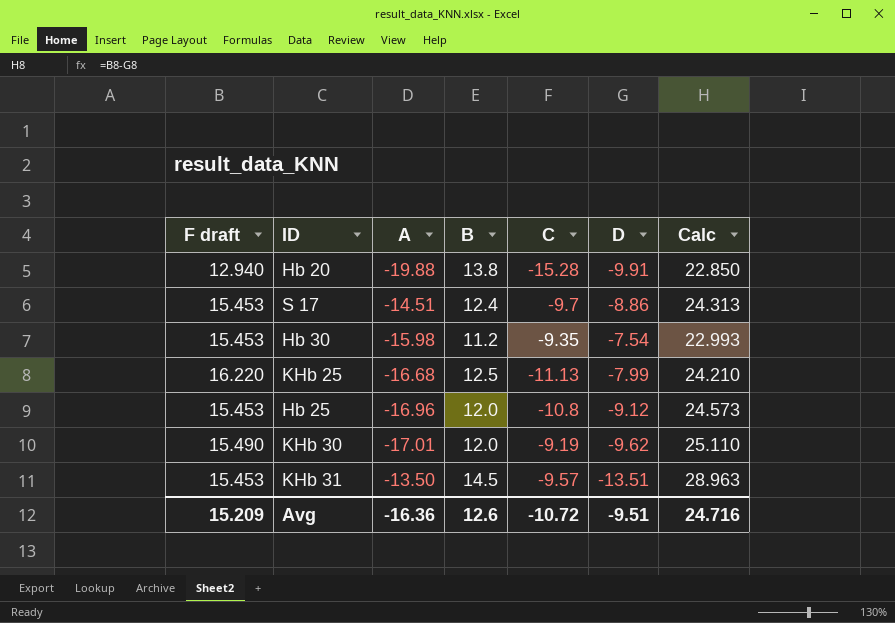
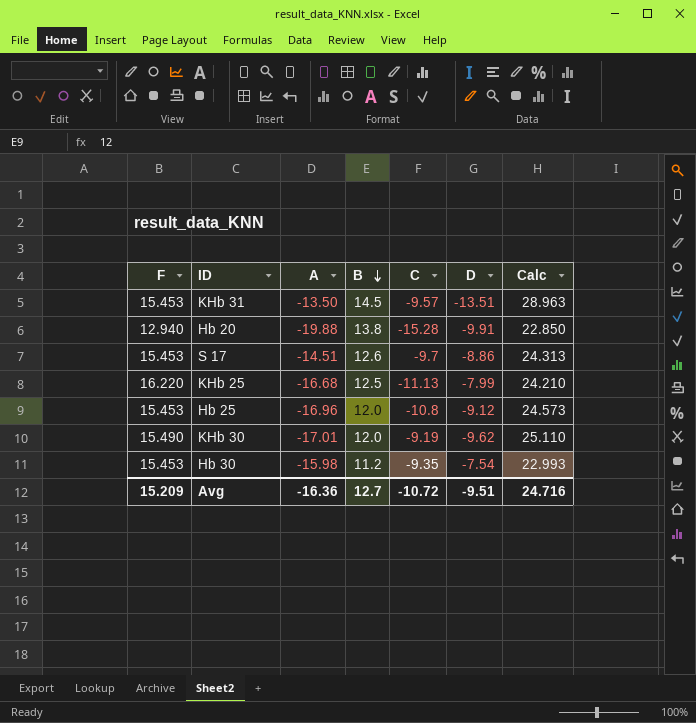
row order: none -> B descending
column name: F draft -> F
S 17 | B: 12.4 -> 12.6
Avg | B: 12.6 -> 12.7

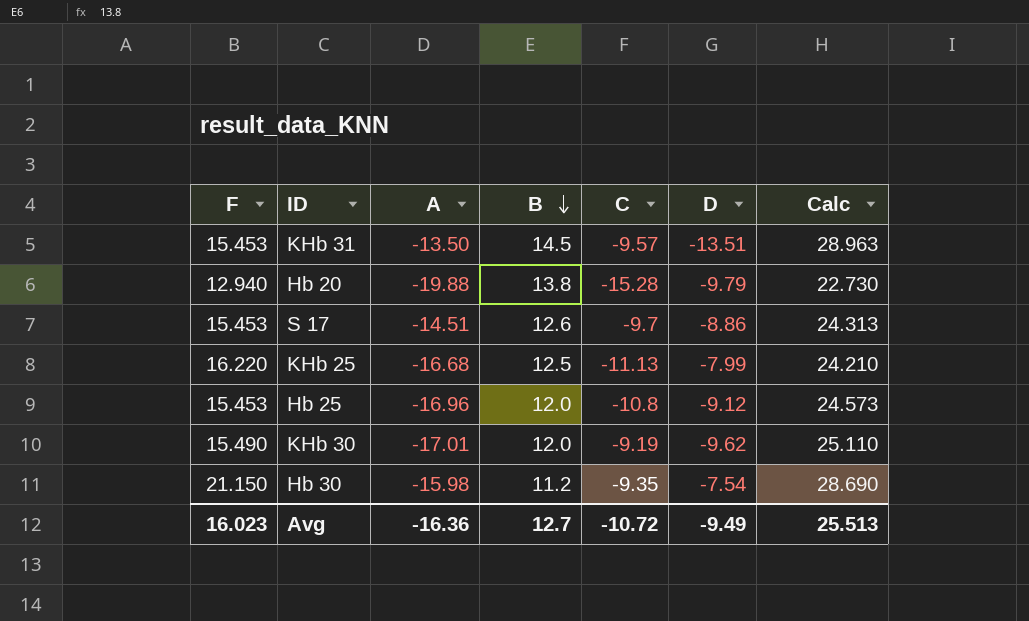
Hb 20 | D: -9.91 -> -9.79
Hb 20 | Calc: 22.850 -> 22.730
Hb 30 | F: 15.453 -> 21.150
Hb 30 | Calc: 22.993 -> 28.690
Avg | F: 15.209 -> 16.023
Avg | D: -9.51 -> -9.49
Avg | Calc: 24.716 -> 25.513

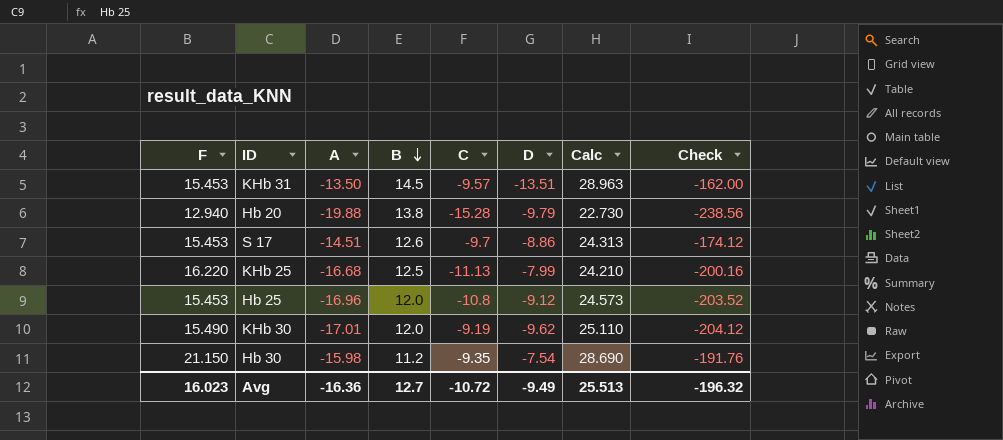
column Check | formula: none -> [A] * 12

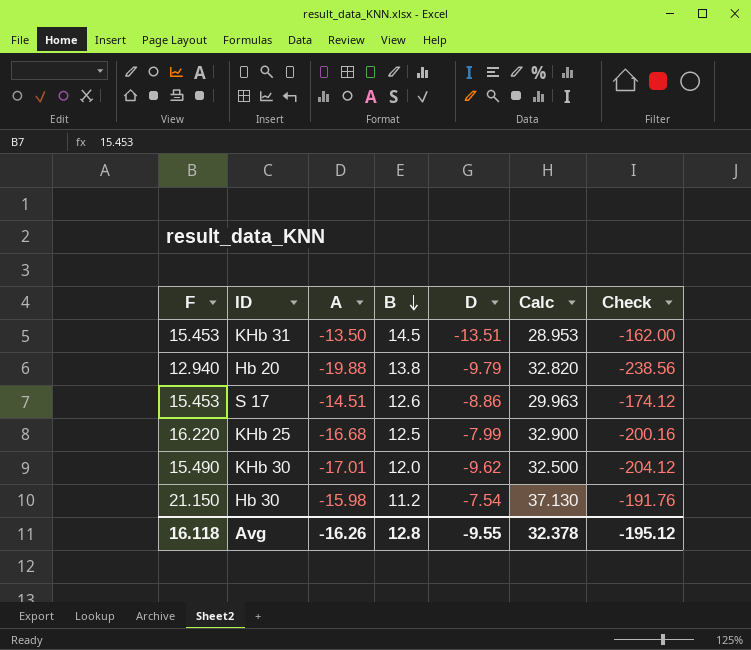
column C | position: 5 -> none
column Calc | formula: [F] - [D] -> [F] - [A]
row Hb 25: 15.453 | -16.96 | 12.0 | -10.8 | -9.12 | 24.573 | -203.52 -> none
Avg | F: 16.023 -> 16.118
Avg | A: -16.36 -> -16.26
Avg | B: 12.7 -> 12.8
Avg | D: -9.49 -> -9.55
Avg | Calc: 25.513 -> 32.378
Avg | Check: -196.32 -> -195.12

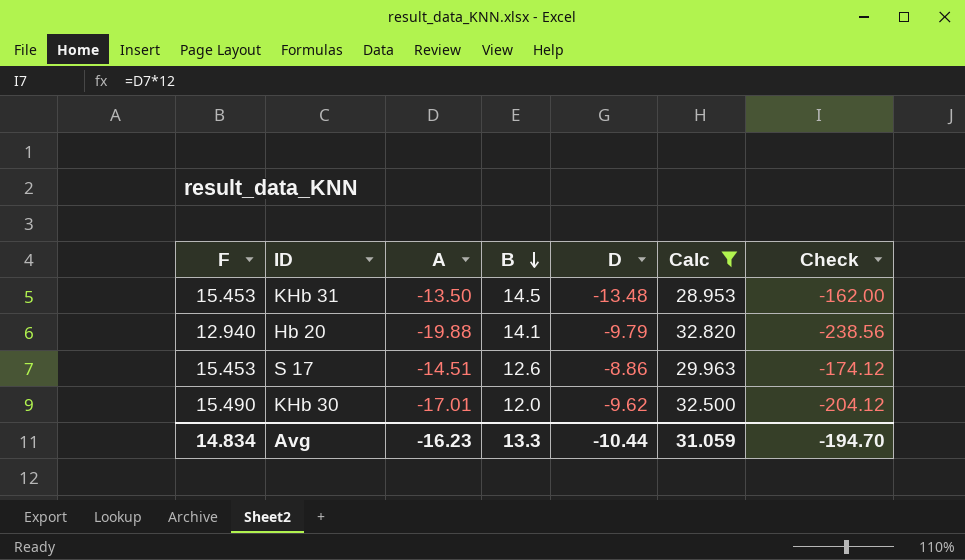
filter: none -> Calc <= 32.820
KHb 31 | D: -13.51 -> -13.48
Hb 20 | B: 13.8 -> 14.1
Avg | F: 16.118 -> 14.834
Avg | A: -16.26 -> -16.23
Avg | B: 12.8 -> 13.3
Avg | D: -9.55 -> -10.44
Avg | Calc: 32.378 -> 31.059
Avg | Check: -195.12 -> -194.70

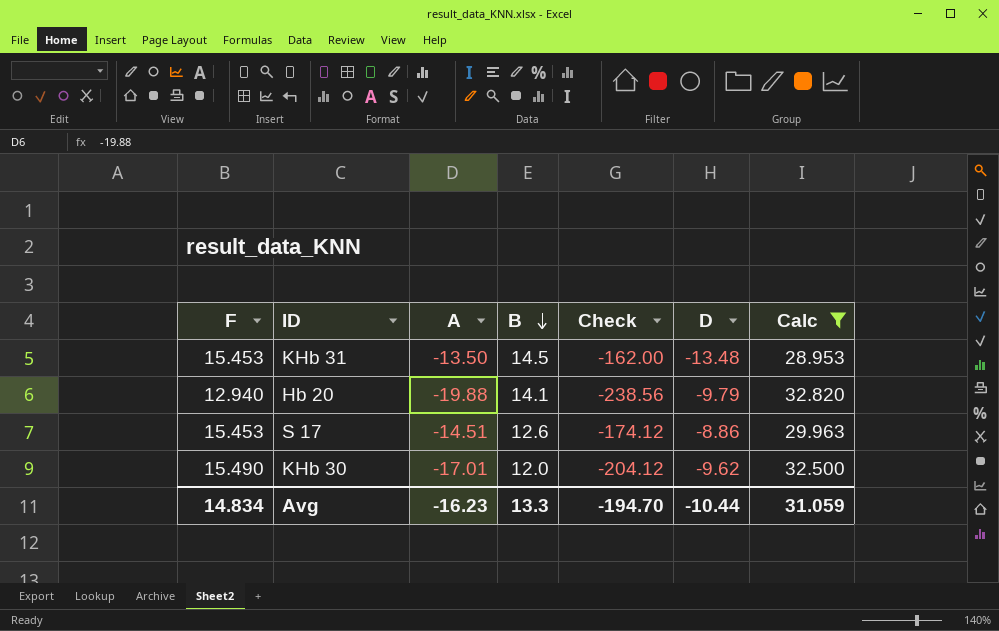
column Check | position: 7 -> 5

